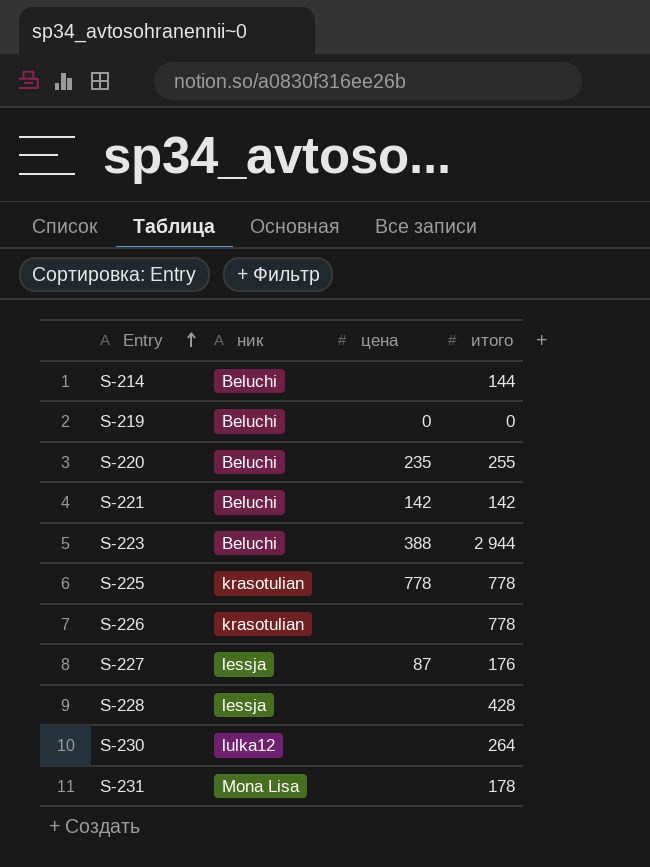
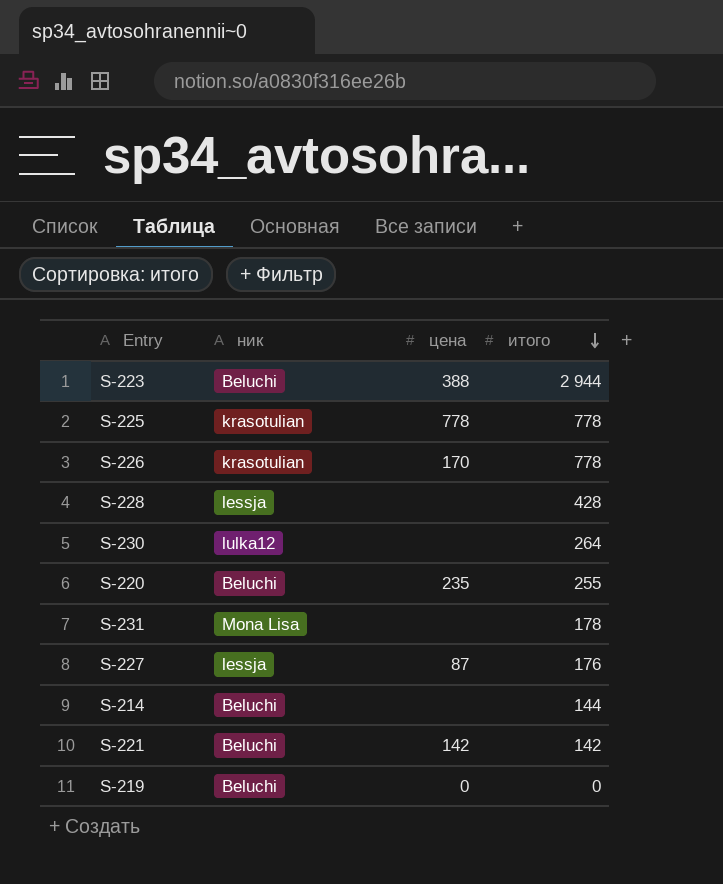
row order: Entry ascending -> итого descending
S-226 | цена: none -> 170

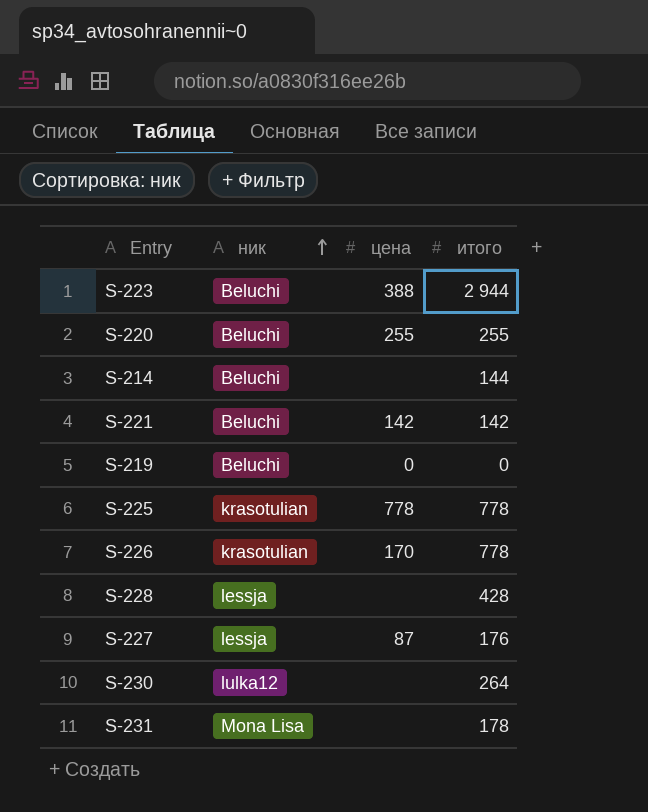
row order: итого descending -> ник ascending
S-220 | цена: 235 -> 255

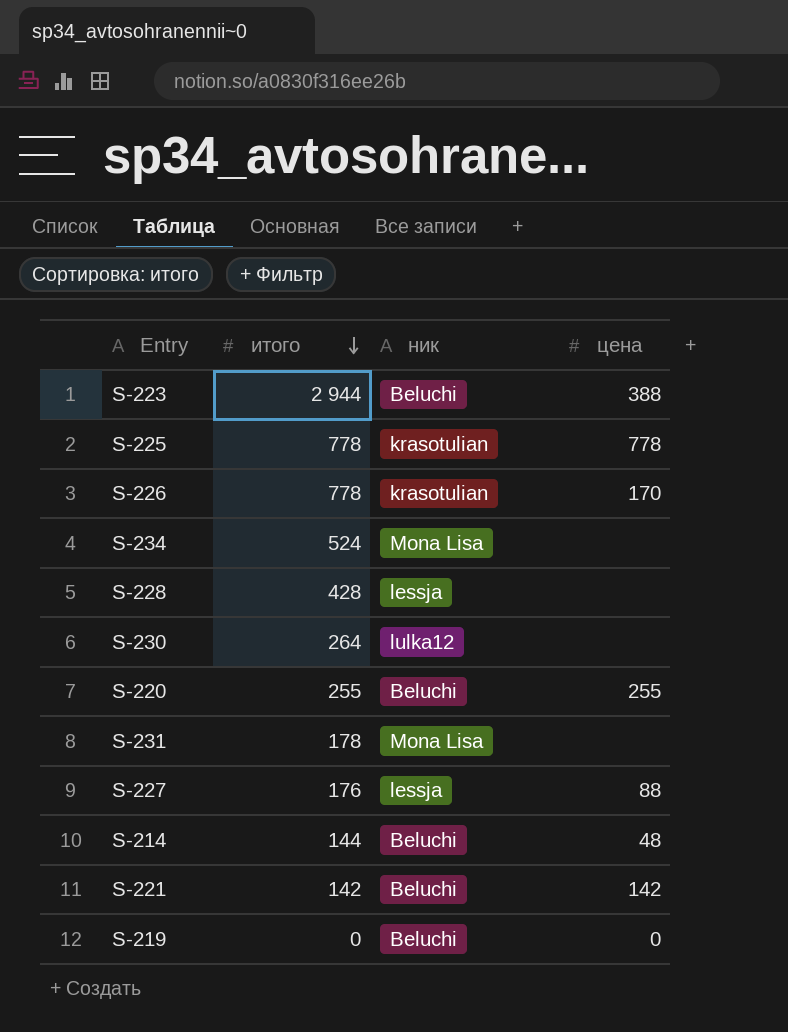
row order: ник ascending -> итого descending
column итого | position: 4 -> 2
row S-234: none -> 524 | Mona Lisa | none
S-227 | цена: 87 -> 88
S-214 | цена: none -> 48

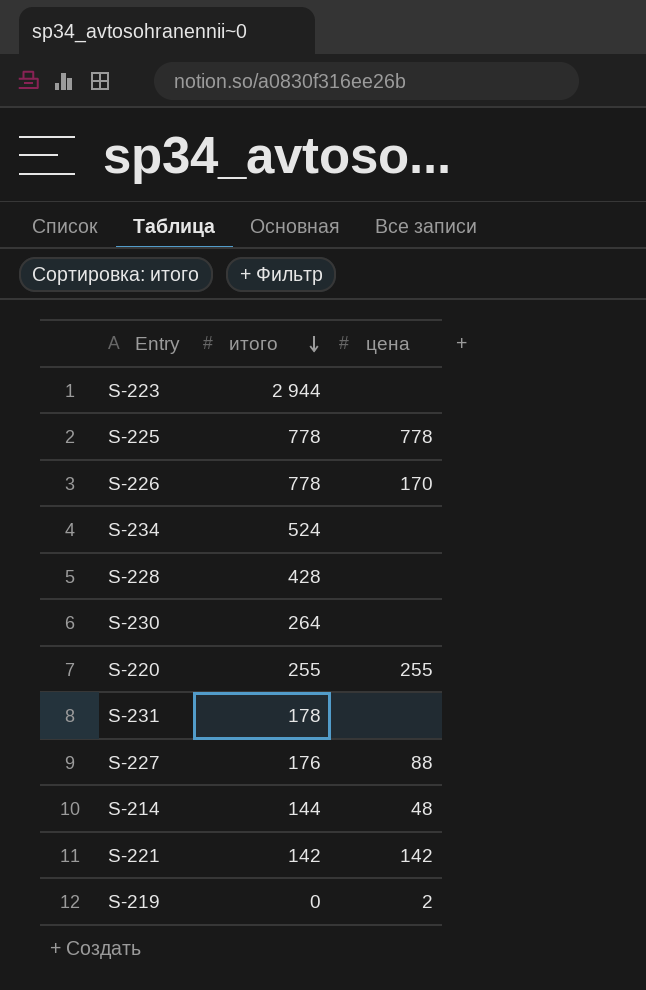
column ник | position: 3 -> none
S-223 | цена: 388 -> none
S-219 | цена: 0 -> 2

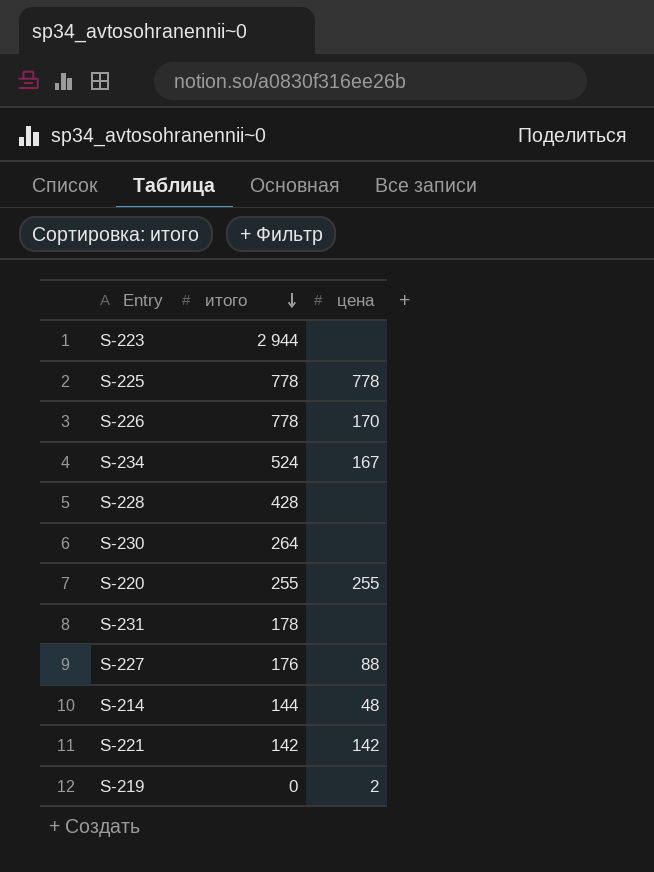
S-234 | цена: none -> 167

